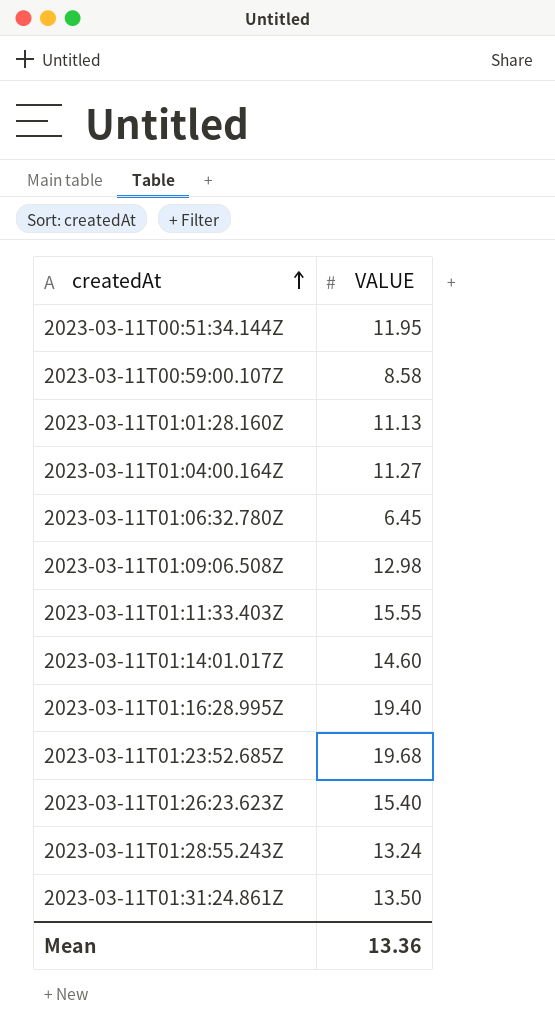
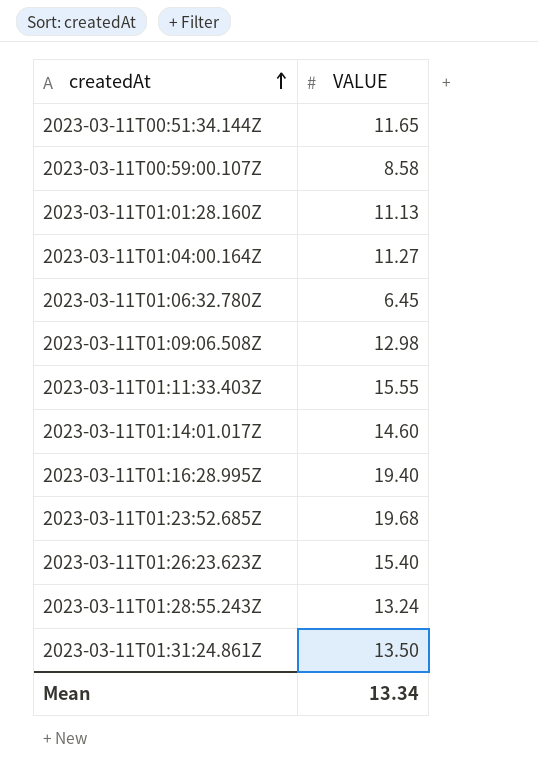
2023-03-11T00:51:34.144Z | VALUE: 11.95 -> 11.65
Mean | VALUE: 13.36 -> 13.34

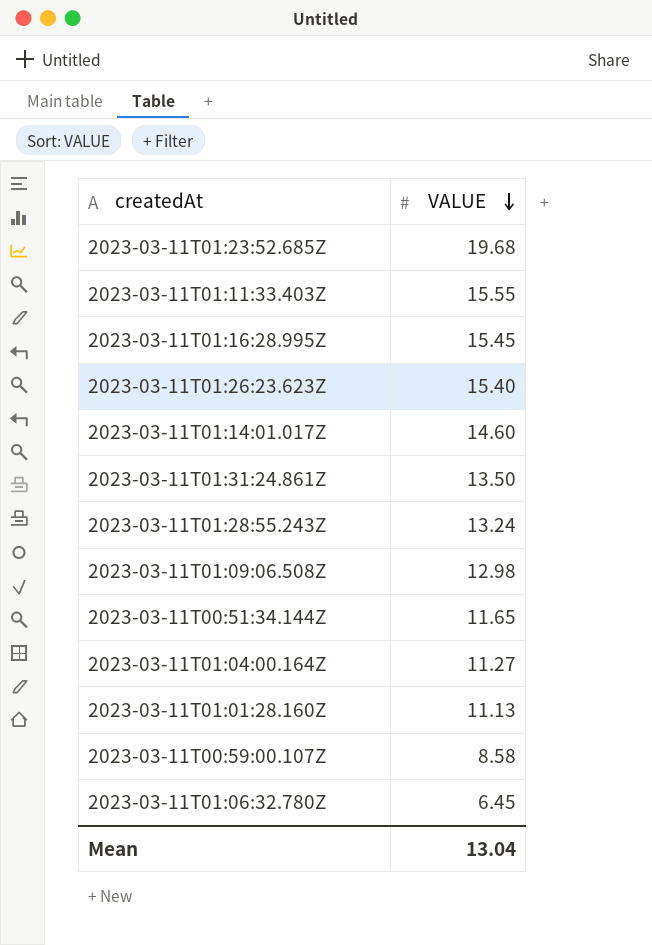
row order: createdAt ascending -> VALUE descending
2023-03-11T01:16:28.995Z | VALUE: 19.40 -> 15.45
Mean | VALUE: 13.34 -> 13.04

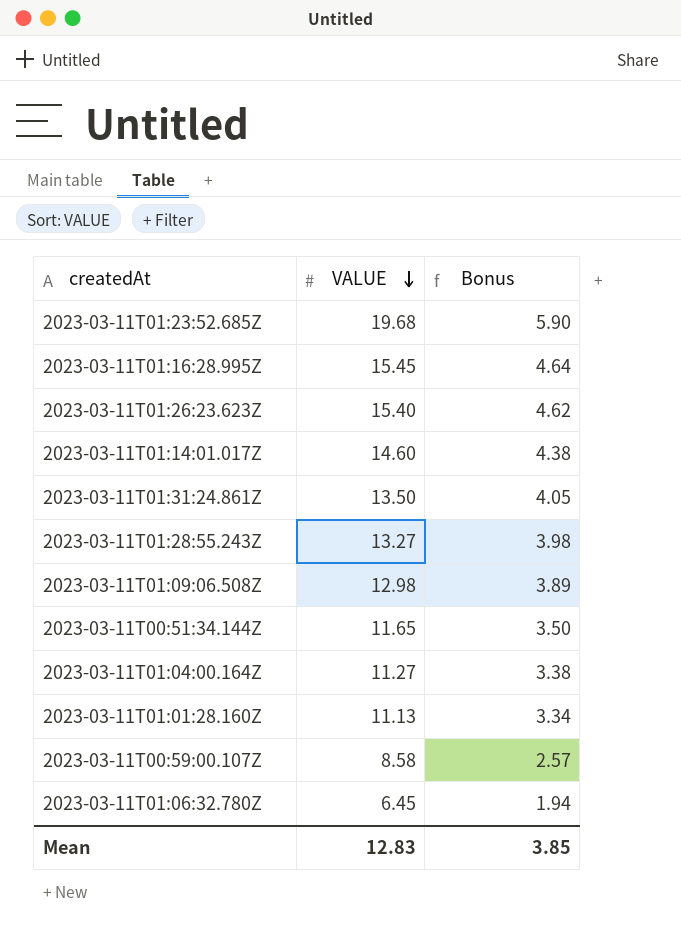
column Bonus | formula: none -> [VALUE] * 0.3
row 2023-03-11T01:11:33.403Z: 15.55 -> none
2023-03-11T01:28:55.243Z | VALUE: 13.24 -> 13.27
Mean | VALUE: 13.04 -> 12.83

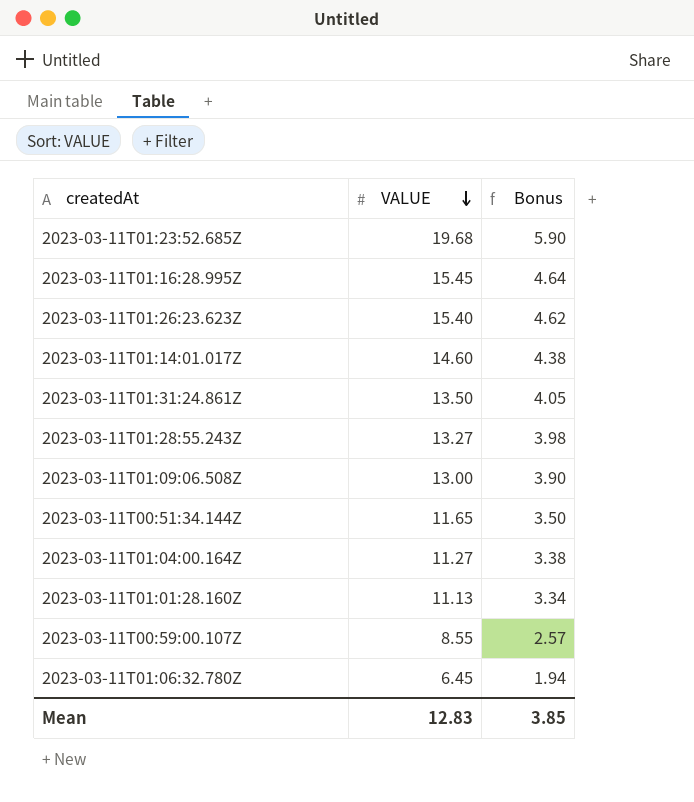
2023-03-11T01:09:06.508Z | VALUE: 12.98 -> 13.00
2023-03-11T01:09:06.508Z | Bonus: 3.89 -> 3.90
2023-03-11T00:59:00.107Z | VALUE: 8.58 -> 8.55

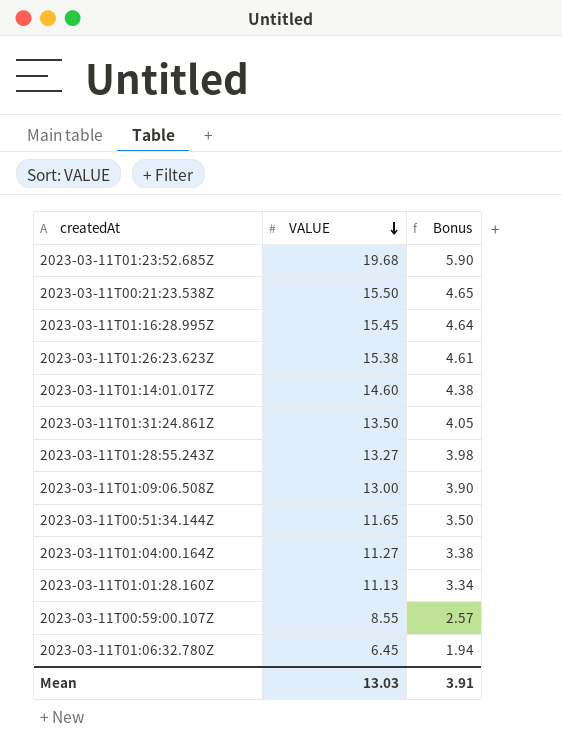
row 2023-03-11T00:21:23.538Z: none -> 15.50 | 4.65
2023-03-11T01:26:23.623Z | VALUE: 15.40 -> 15.38
2023-03-11T01:26:23.623Z | Bonus: 4.62 -> 4.61
Mean | VALUE: 12.83 -> 13.03
Mean | Bonus: 3.85 -> 3.91

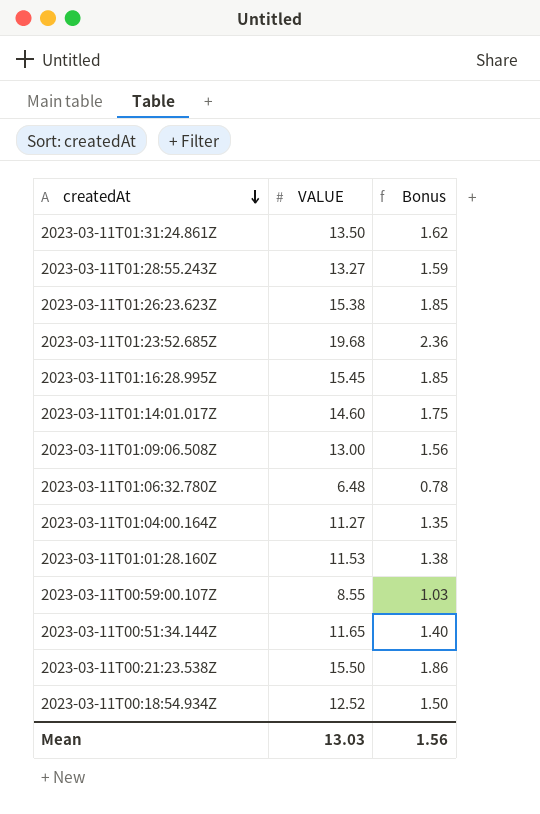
row order: VALUE descending -> createdAt descending
column Bonus | formula: [VALUE] * 0.3 -> [VALUE] * 0.12
2023-03-11T01:06:32.780Z | VALUE: 6.45 -> 6.48
2023-03-11T01:01:28.160Z | VALUE: 11.13 -> 11.53
row 2023-03-11T00:18:54.934Z: none -> 12.52 | 1.50
Mean | Bonus: 3.91 -> 1.56

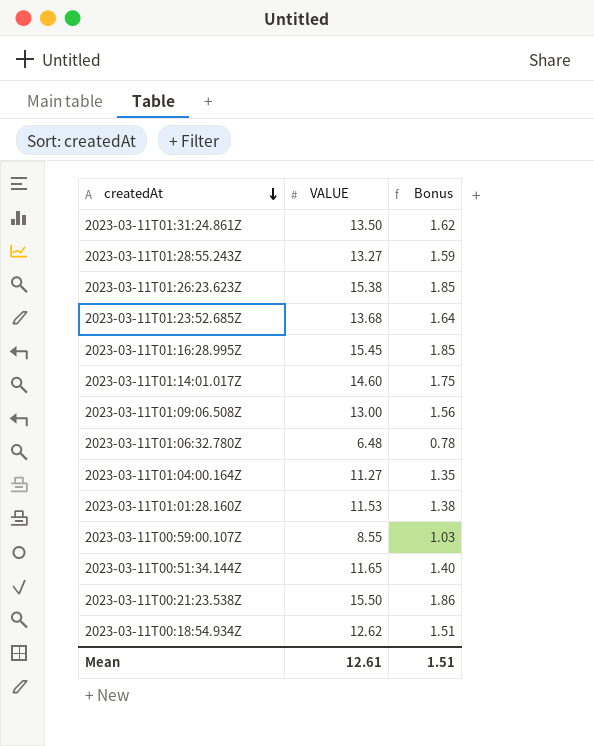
2023-03-11T01:23:52.685Z | VALUE: 19.68 -> 13.68
2023-03-11T01:23:52.685Z | Bonus: 2.36 -> 1.64
2023-03-11T00:18:54.934Z | VALUE: 12.52 -> 12.62
2023-03-11T00:18:54.934Z | Bonus: 1.50 -> 1.51
Mean | VALUE: 13.03 -> 12.61
Mean | Bonus: 1.56 -> 1.51

